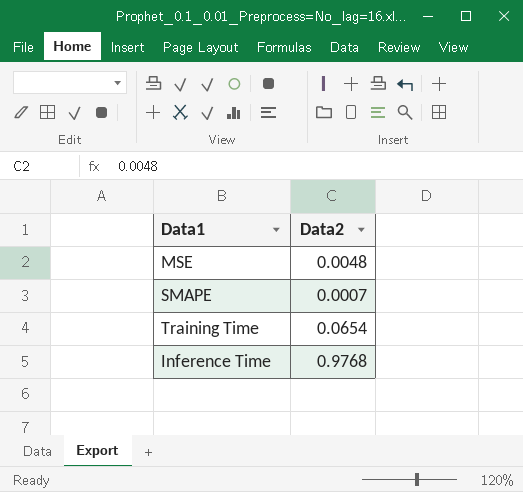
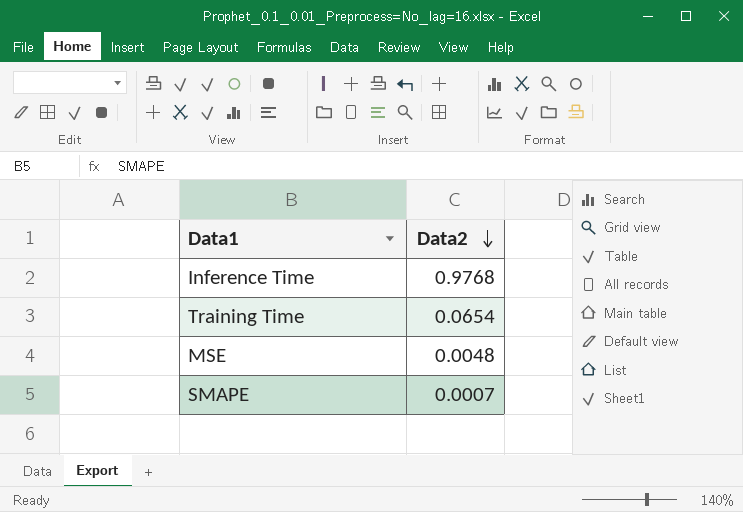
row order: none -> Data2 descending

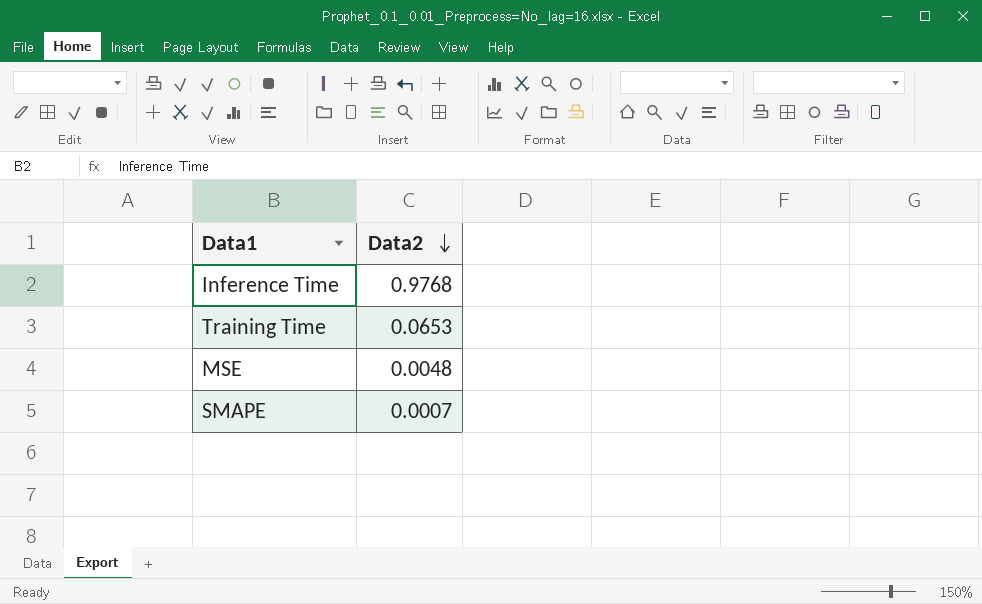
Training Time | Data2: 0.0654 -> 0.0653

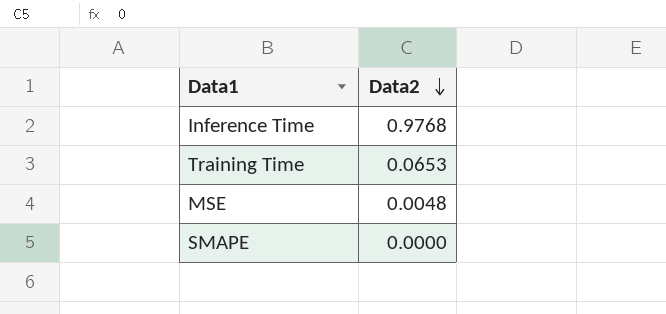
SMAPE | Data2: 0.0007 -> 0.0000

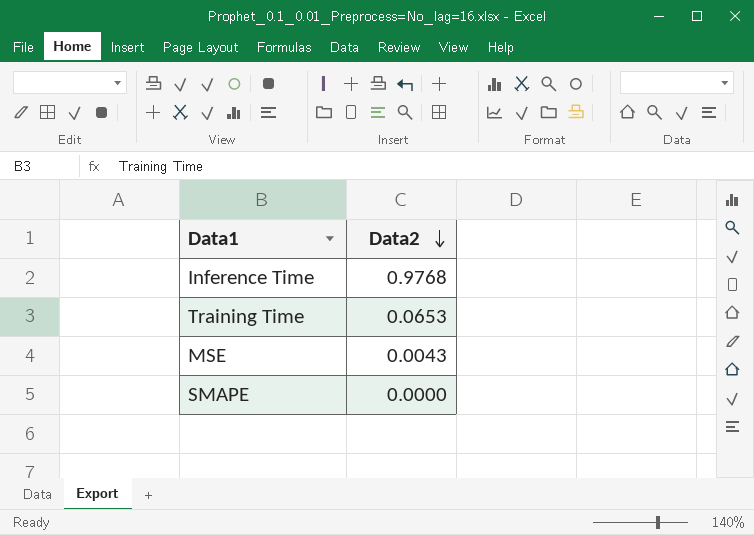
MSE | Data2: 0.0048 -> 0.0043

